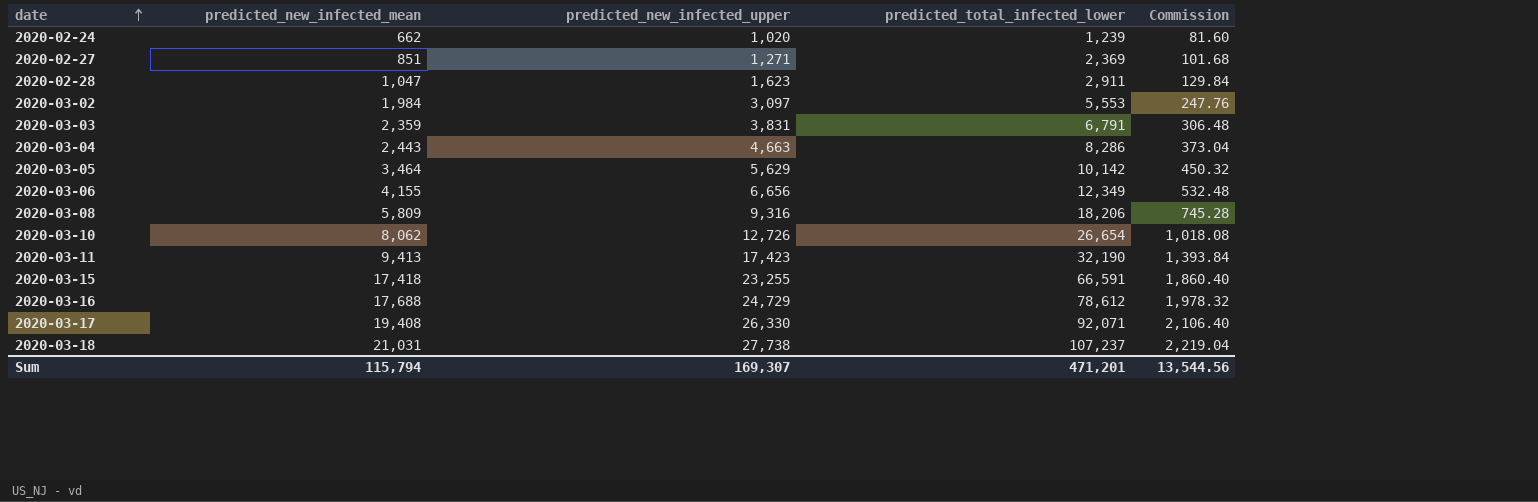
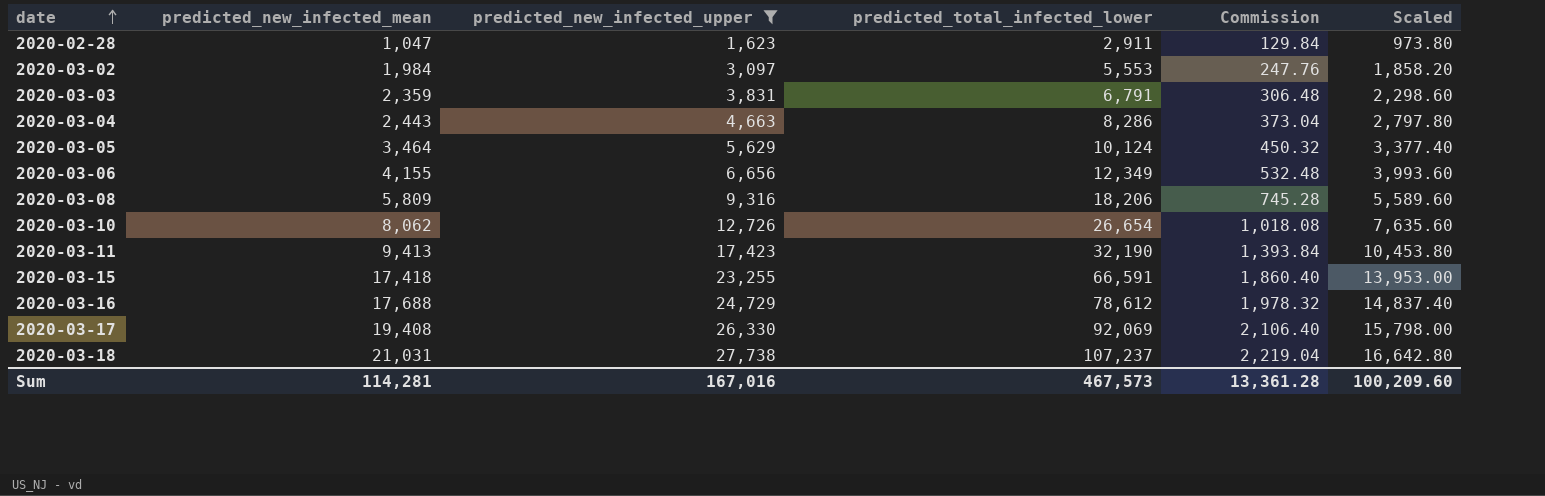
filter: none -> predicted_new_infected_upper >= 1,623
column Scaled | formula: none -> [predicted_new_infected_upper] * 0.6
2020-03-05 | predicted_total_infected_lower: 10,142 -> 10,124
2020-03-17 | predicted_total_infected_lower: 92,071 -> 92,069
Sum | predicted_new_infected_mean: 115,794 -> 114,281
Sum | predicted_new_infected_upper: 169,307 -> 167,016
Sum | predicted_total_infected_lower: 471,201 -> 467,573
Sum | Commission: 13,544.56 -> 13,361.28

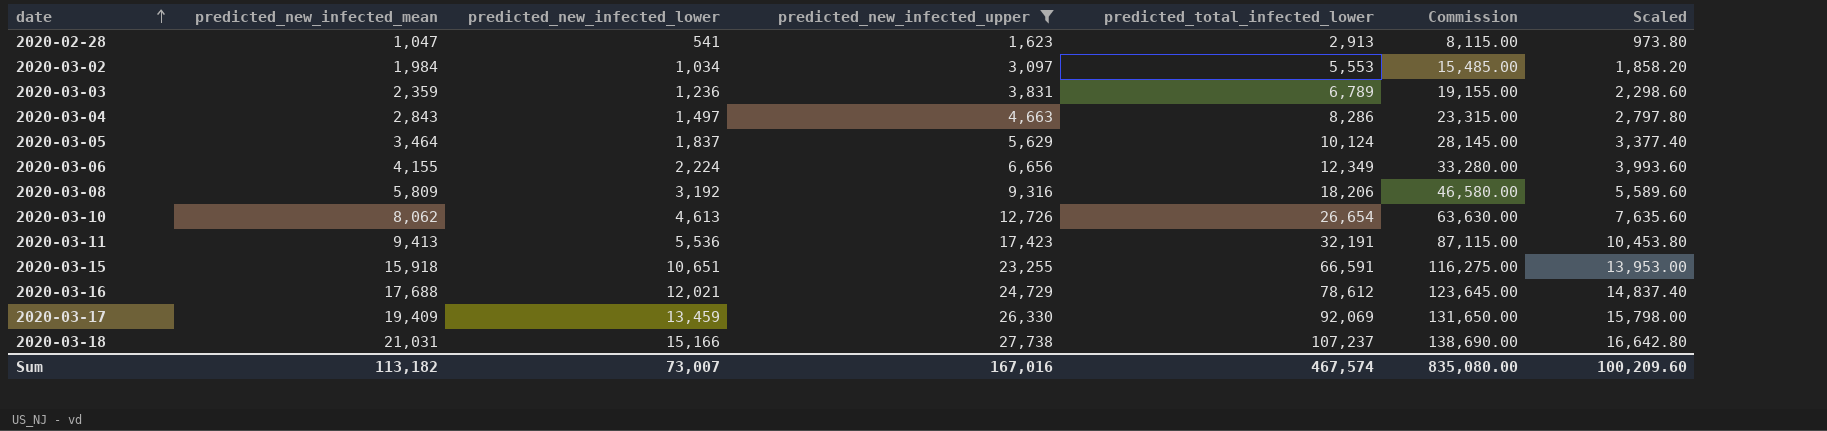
column predicted_new_infected_lower | position: none -> 3
column Commission | formula: [predicted_new_infected_upper] * 0.08 -> [predicted_new_infected_upper] * 5
2020-02-28 | predicted_total_infected_lower: 2,911 -> 2,913
2020-03-03 | predicted_total_infected_lower: 6,791 -> 6,789
2020-03-04 | predicted_new_infected_mean: 2,443 -> 2,843
2020-03-11 | predicted_total_infected_lower: 32,190 -> 32,191
2020-03-15 | predicted_new_infected_mean: 17,418 -> 15,918
2020-03-17 | predicted_new_infected_mean: 19,408 -> 19,409
Sum | predicted_new_infected_mean: 114,281 -> 113,182
Sum | predicted_total_infected_lower: 467,573 -> 467,574
Sum | Commission: 13,361.28 -> 835,080.00

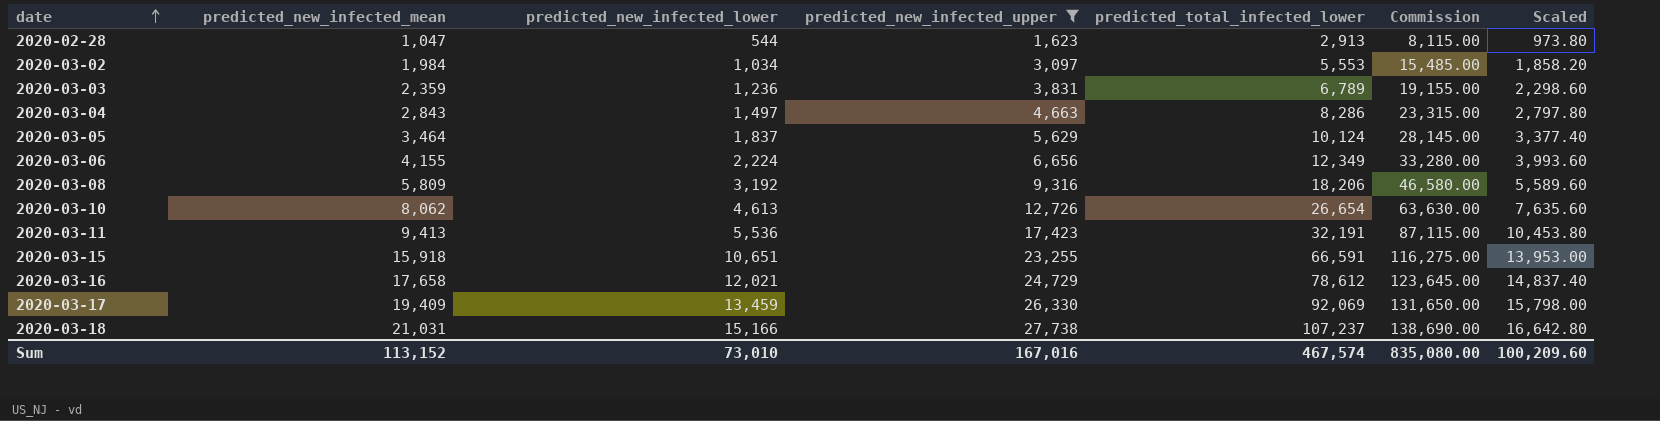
2020-02-28 | predicted_new_infected_lower: 541 -> 544
2020-03-16 | predicted_new_infected_mean: 17,688 -> 17,658
Sum | predicted_new_infected_mean: 113,182 -> 113,152
Sum | predicted_new_infected_lower: 73,007 -> 73,010

